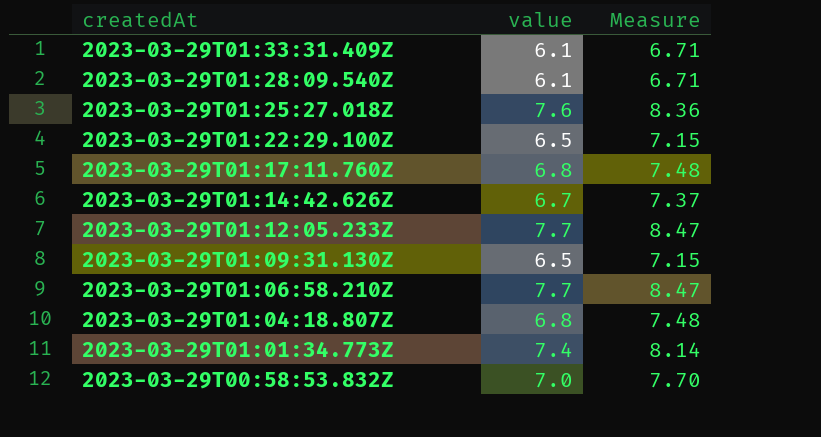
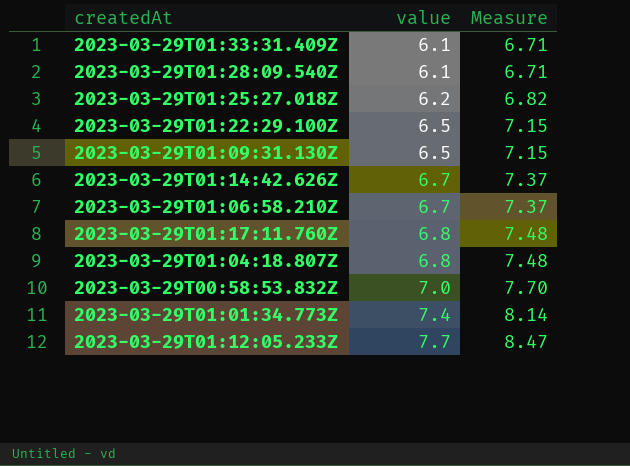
row order: createdAt descending -> value ascending
2023-03-29T01:25:27.018Z | value: 7.6 -> 6.2
2023-03-29T01:25:27.018Z | Measure: 8.36 -> 6.82
2023-03-29T01:06:58.210Z | value: 7.7 -> 6.7
2023-03-29T01:06:58.210Z | Measure: 8.47 -> 7.37

